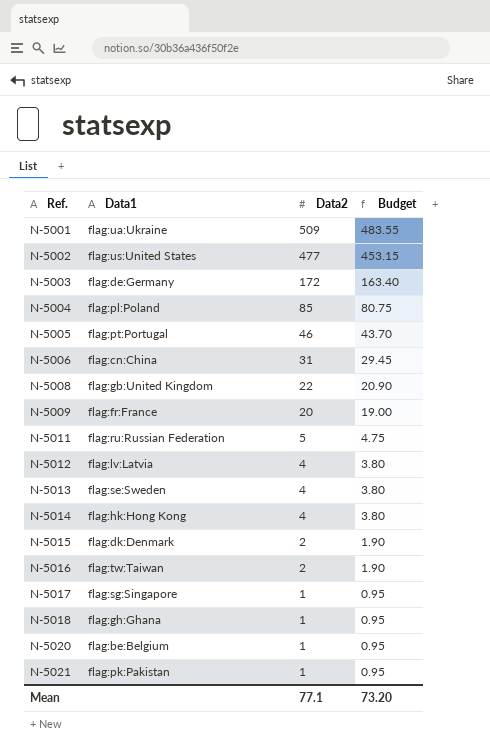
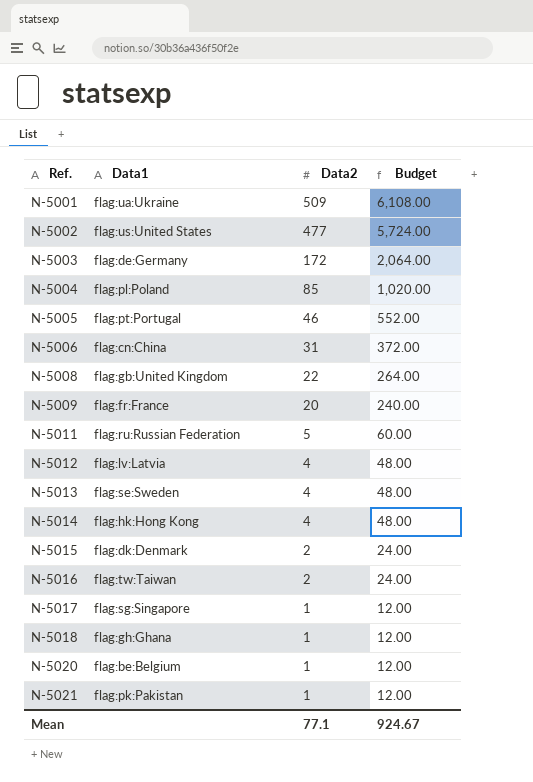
column Budget | formula: [Data2] * 0.95 -> [Data2] * 12
Mean | Budget: 73.20 -> 924.67

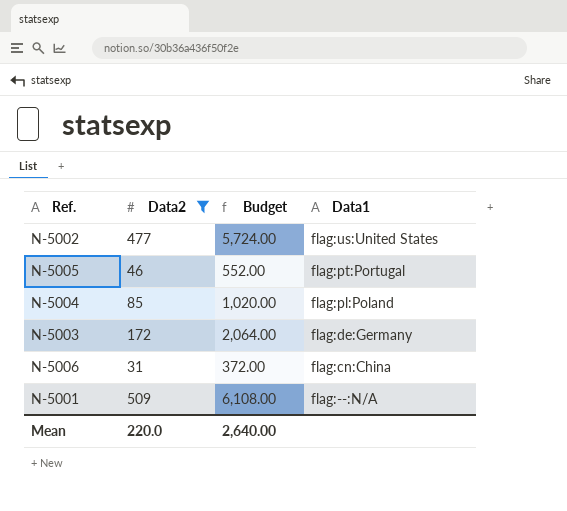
filter: none -> Data2 >= 31
row order: Ref. ascending -> Data1 descending
column Data1 | position: 2 -> 4
N-5001 | Data1: flag:ua:Ukraine -> flag:--:N/A
Mean | Data2: 77.1 -> 220.0
Mean | Budget: 924.67 -> 2,640.00

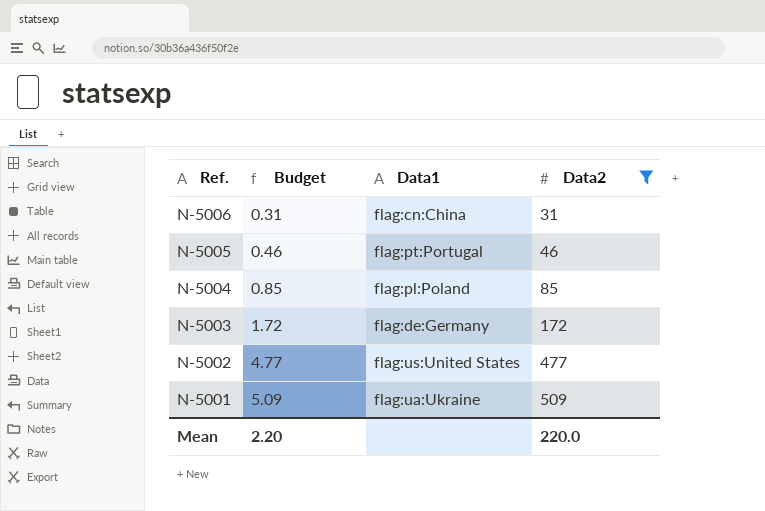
row order: Data1 descending -> Ref. descending
column Budget | formula: [Data2] * 12 -> [Data2] * 0.01
column Data2 | position: 2 -> 4
N-5001 | Data1: flag:--:N/A -> flag:ua:Ukraine
Mean | Budget: 2,640.00 -> 2.20

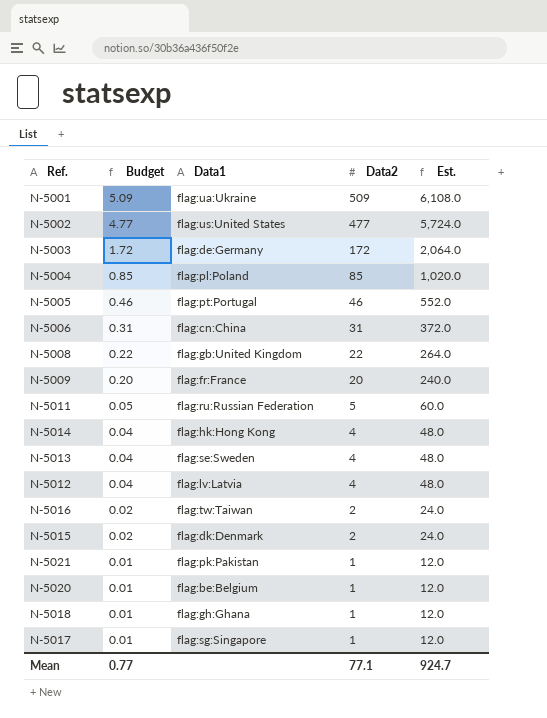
filter: Data2 >= 31 -> none
row order: Ref. descending -> Budget descending
column Est. | formula: none -> [Data2] * 12
Mean | Budget: 2.20 -> 0.77
Mean | Data2: 220.0 -> 77.1

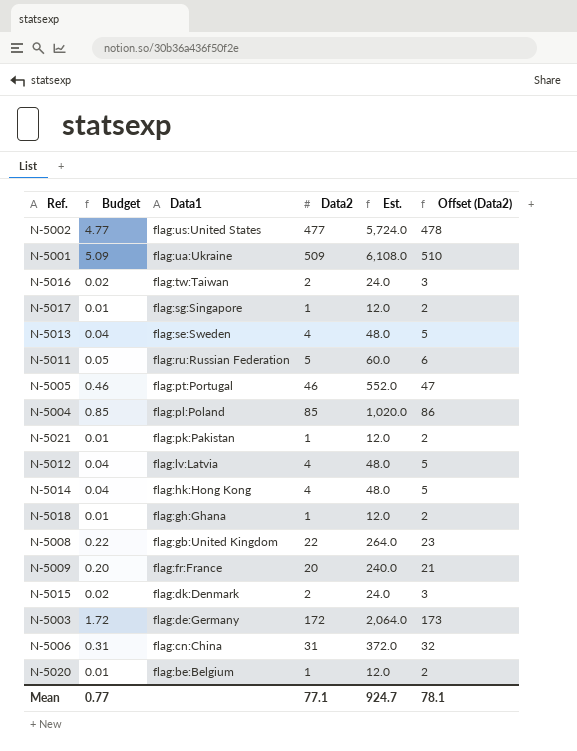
row order: Budget descending -> Data1 descending
column Offset (Data2) | formula: none -> [Data2] + 1

